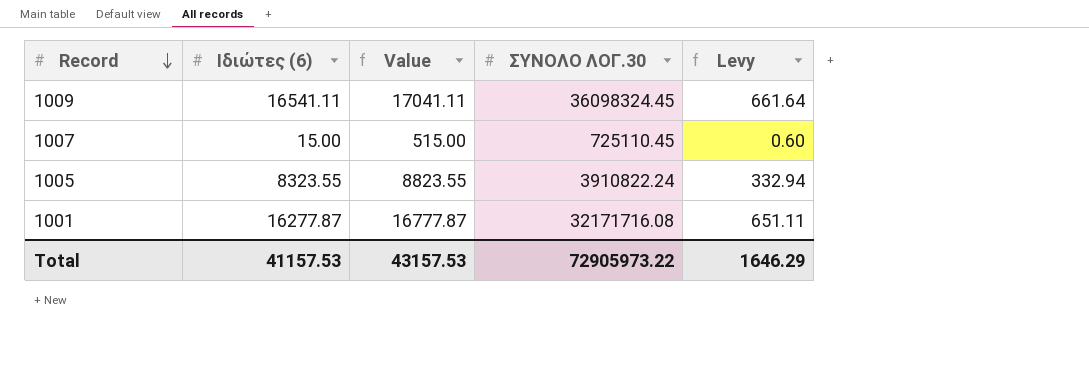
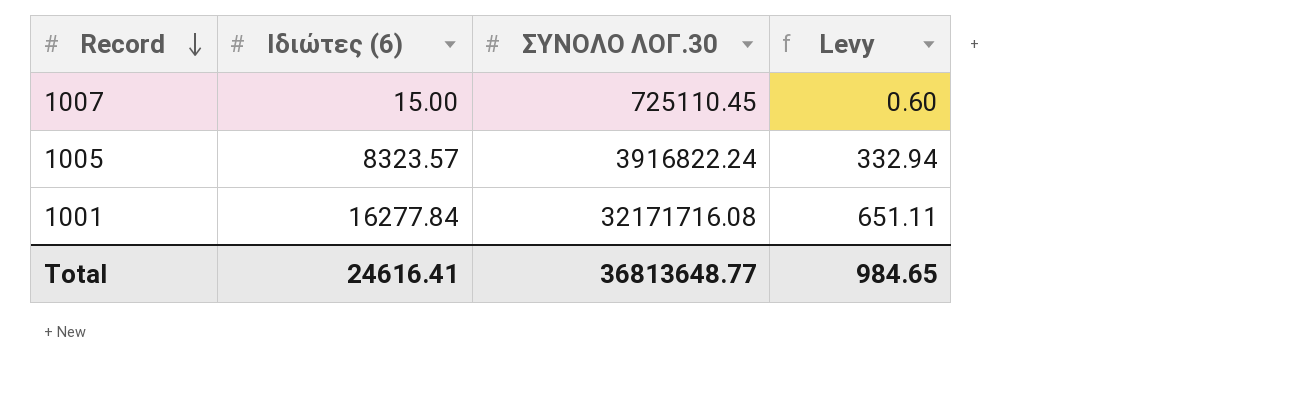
column Value | formula: [Ιδιώτες (6)] + 500 -> none
row 1009: 16541.11 | 17041.11 | 36098324.45 | 661.64 -> none
1005 | Ιδιώτες (6): 8323.55 -> 8323.57
1005 | ΣΥΝΟΛΟ ΛΟΓ.30: 3910822.24 -> 3916822.24
1001 | Ιδιώτες (6): 16277.87 -> 16277.84
Total | Ιδιώτες (6): 41157.53 -> 24616.41
Total | ΣΥΝΟΛΟ ΛΟΓ.30: 72905973.22 -> 36813648.77
Total | Levy: 1646.29 -> 984.65

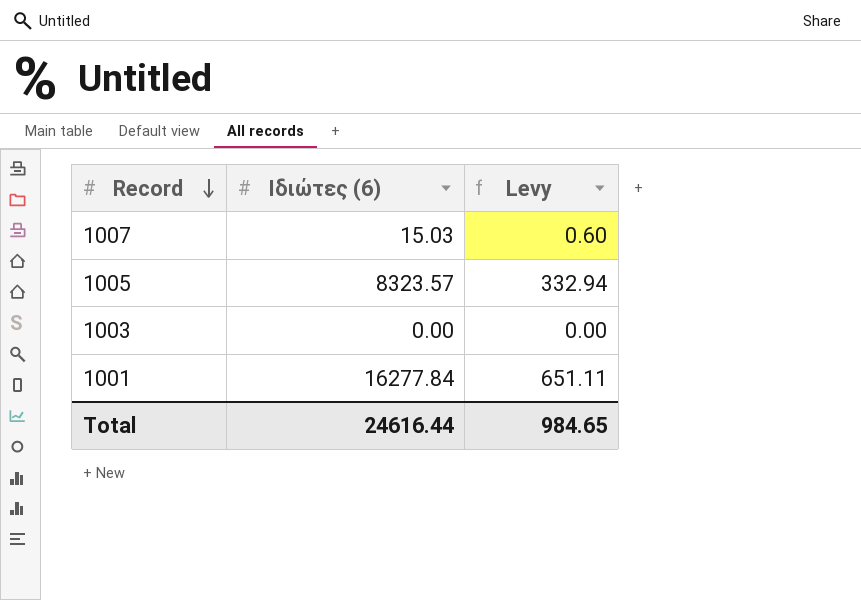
column ΣΥΝΟΛΟ ΛΟΓ.30 | position: 3 -> none
1007 | Ιδιώτες (6): 15.00 -> 15.03
row 1003: none -> 0.00 | 0.00
Total | Ιδιώτες (6): 24616.41 -> 24616.44

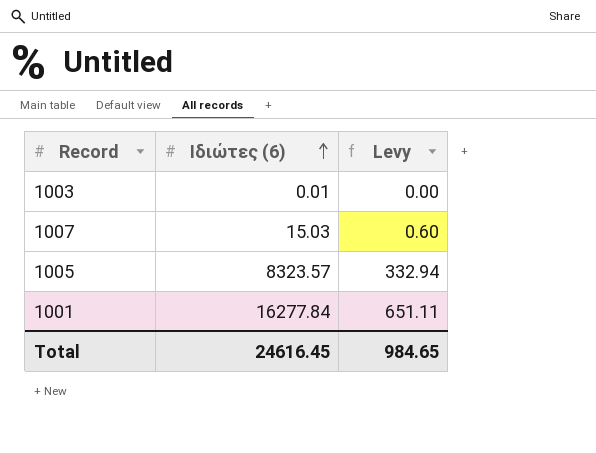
row order: Record descending -> Ιδιώτες (6) ascending
1003 | Ιδιώτες (6): 0.00 -> 0.01
Total | Ιδιώτες (6): 24616.44 -> 24616.45

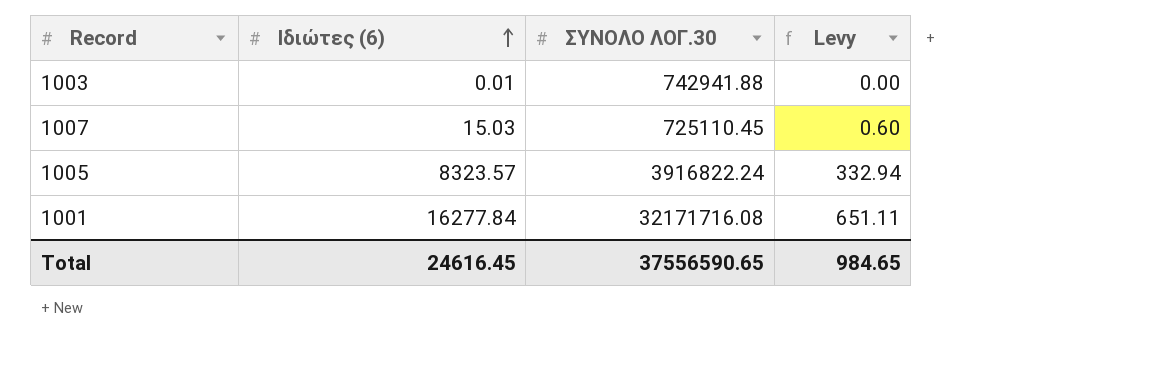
column ΣΥΝΟΛΟ ΛΟΓ.30 | position: none -> 3

